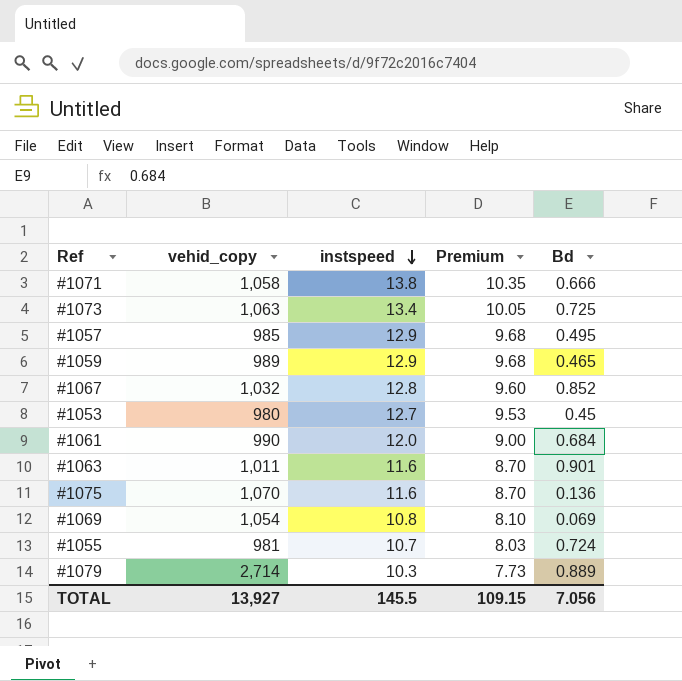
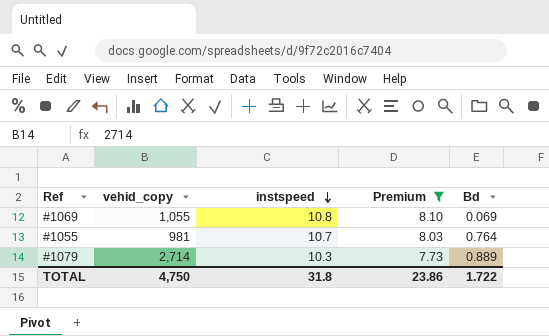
filter: none -> Premium <= 8.10
#1069 | vehid_copy: 1,054 -> 1,055
#1055 | Bd: 0.724 -> 0.764
TOTAL | vehid_copy: 13,927 -> 4,750
TOTAL | instspeed: 145.5 -> 31.8
TOTAL | Premium: 109.15 -> 23.86
TOTAL | Bd: 7.056 -> 1.722

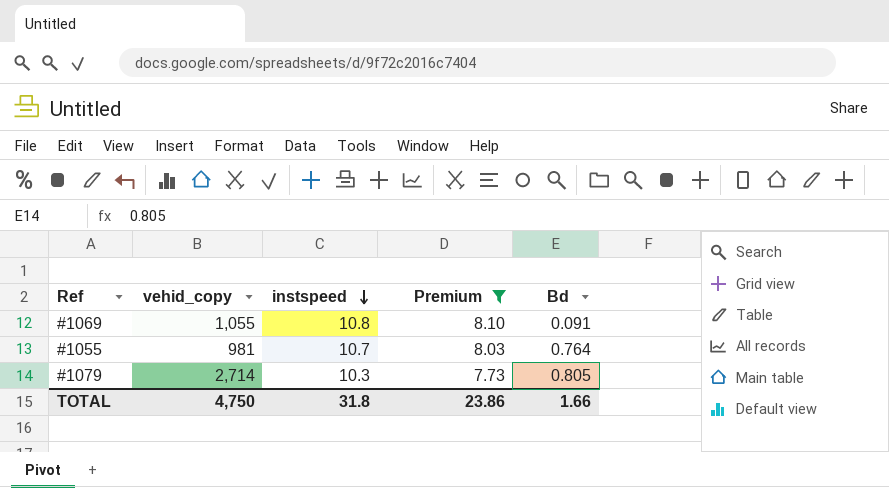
#1069 | Bd: 0.069 -> 0.091
#1079 | Bd: 0.889 -> 0.805
TOTAL | Bd: 1.722 -> 1.66

